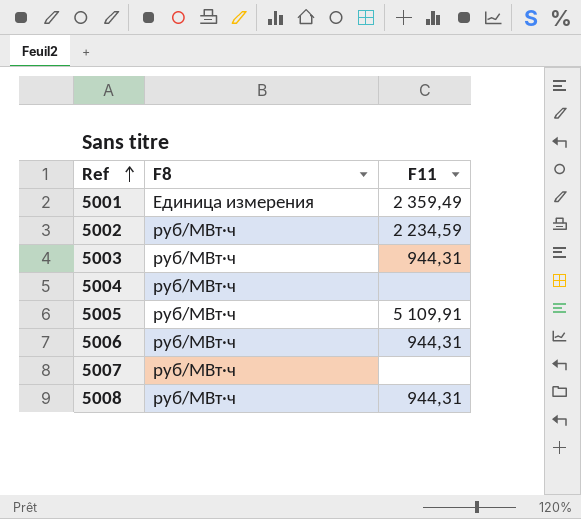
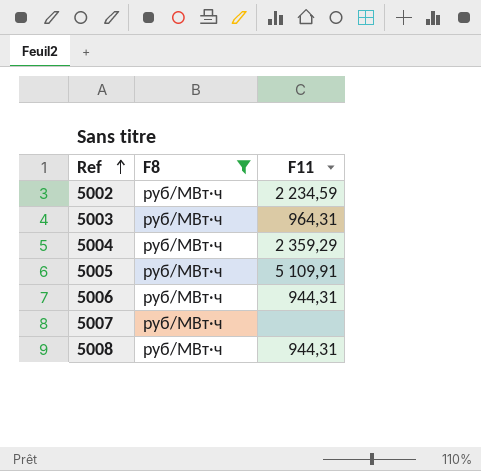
filter: none -> F8 = руб/МВт·ч
5003 | F11: 944,31 -> 964,31
5004 | F11: none -> 2 359,29

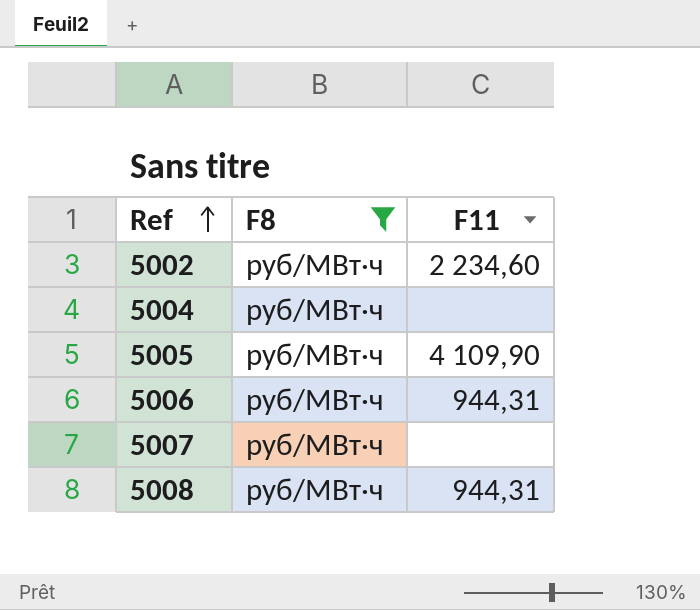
row 5003: руб/МВт·ч | 964,31 -> none
5002 | F11: 2 234,59 -> 2 234,60
5004 | F11: 2 359,29 -> none
5005 | F11: 5 109,91 -> 4 109,90

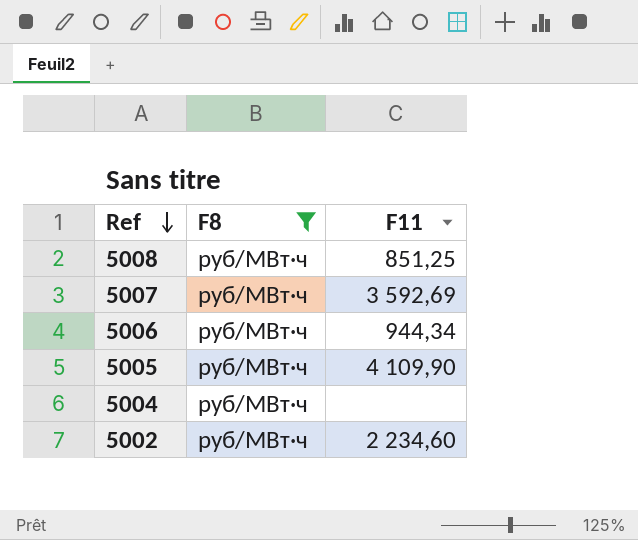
row order: Ref ascending -> Ref descending
5008 | F11: 944,31 -> 851,25
5007 | F11: none -> 3 592,69
5006 | F11: 944,31 -> 944,34

